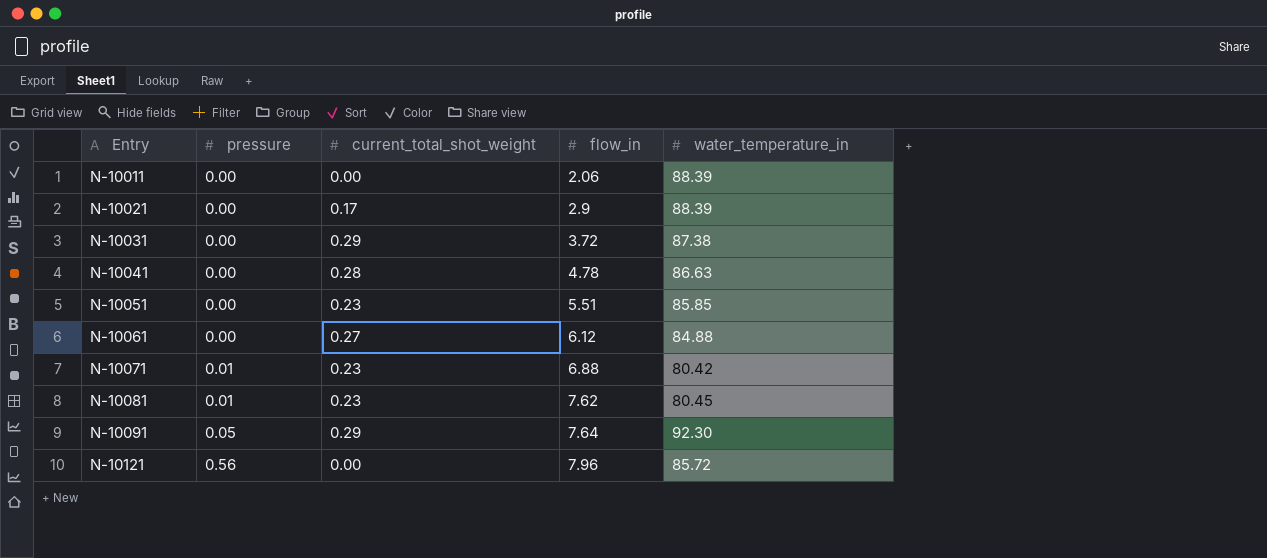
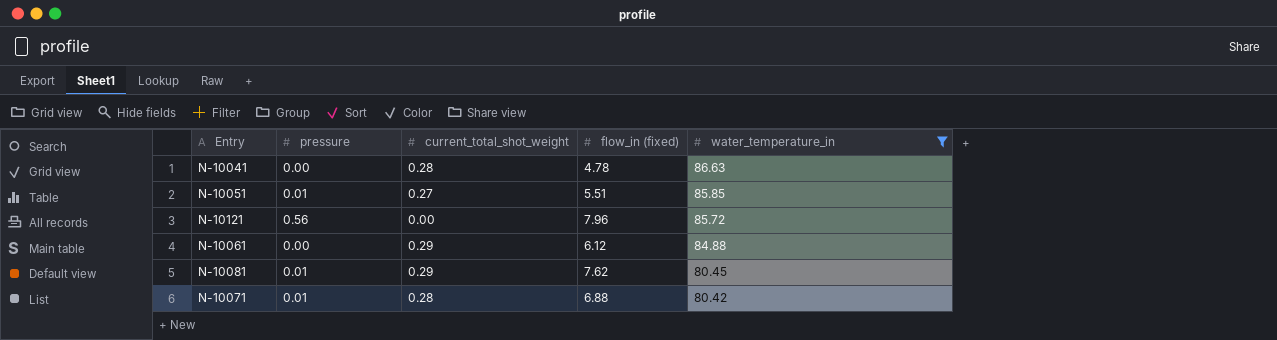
filter: none -> water_temperature_in <= 86.63
row order: Entry ascending -> water_temperature_in descending
column name: flow_in -> flow_in (fixed)
N-10051 | pressure: 0.00 -> 0.01
N-10051 | current_total_shot_weight: 0.23 -> 0.27
N-10061 | current_total_shot_weight: 0.27 -> 0.29
N-10081 | current_total_shot_weight: 0.23 -> 0.29
N-10071 | current_total_shot_weight: 0.23 -> 0.28

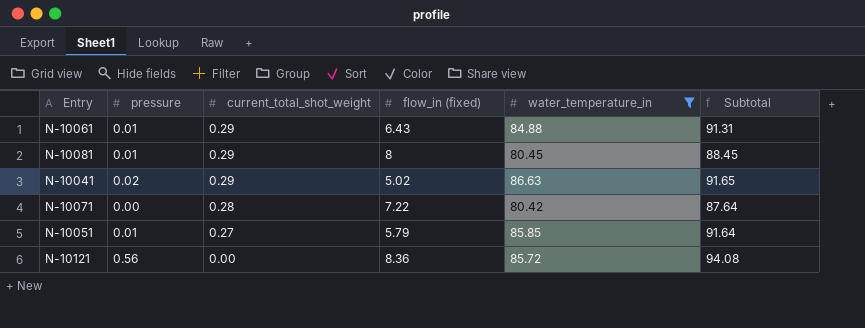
row order: water_temperature_in descending -> current_total_shot_weight descending
column Subtotal | formula: none -> [flow_in (fixed)] + [water_temperature_in]
N-10061 | pressure: 0.00 -> 0.01
N-10061 | flow_in (fixed): 6.12 -> 6.43
N-10081 | flow_in (fixed): 7.62 -> 8
N-10041 | pressure: 0.00 -> 0.02
N-10041 | current_total_shot_weight: 0.28 -> 0.29
N-10041 | flow_in (fixed): 4.78 -> 5.02
N-10071 | pressure: 0.01 -> 0.00
N-10071 | flow_in (fixed): 6.88 -> 7.22
N-10051 | flow_in (fixed): 5.51 -> 5.79
N-10121 | flow_in (fixed): 7.96 -> 8.36

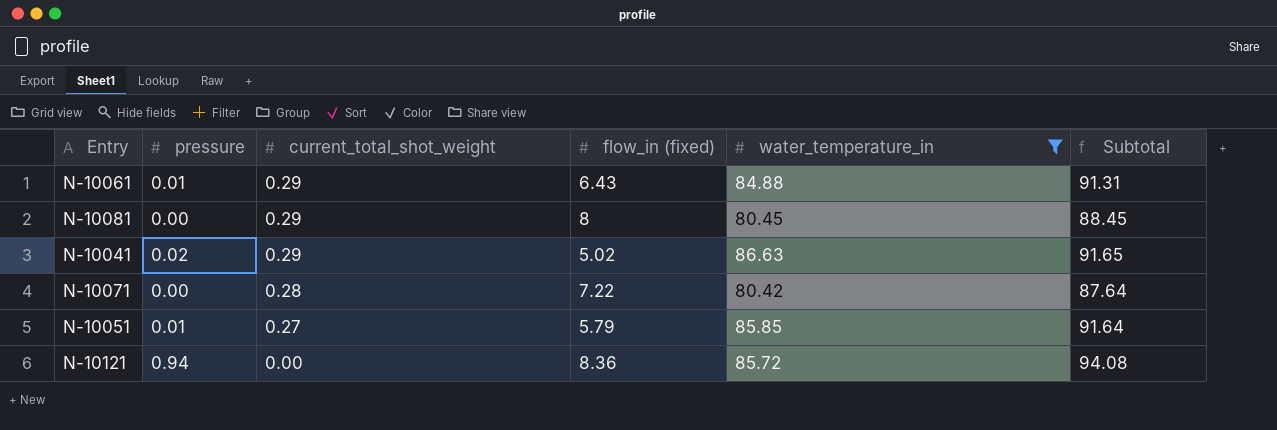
N-10081 | pressure: 0.01 -> 0.00
N-10121 | pressure: 0.56 -> 0.94

